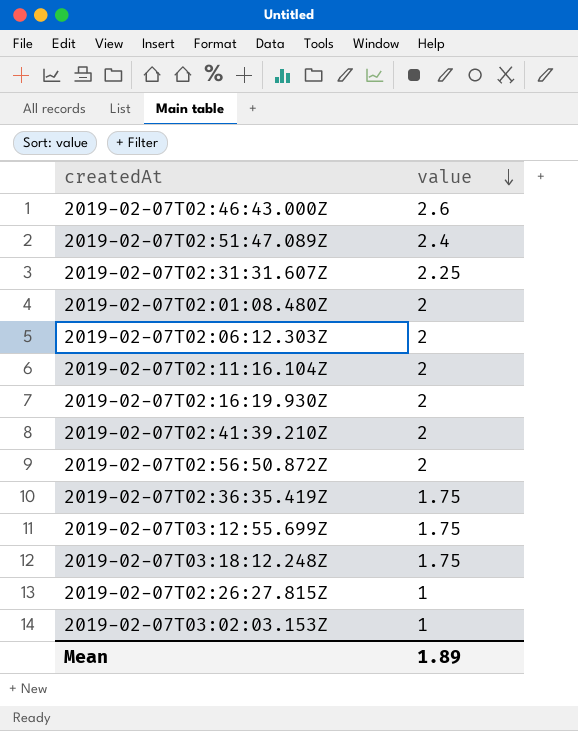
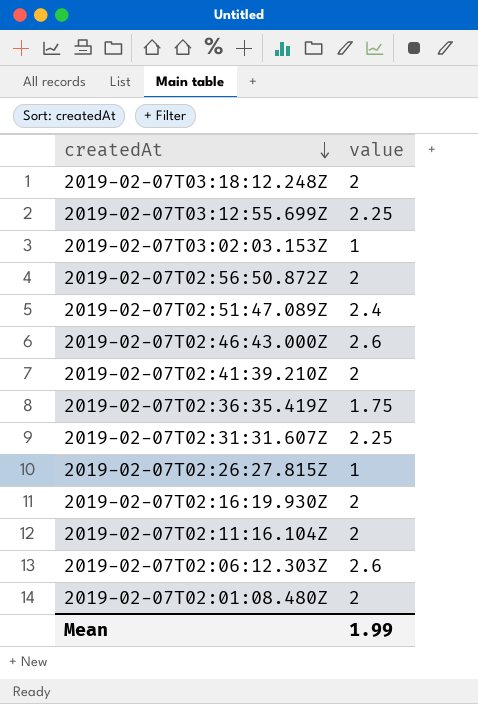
row order: value descending -> createdAt descending
2019-02-07T03:18:12.248Z | value: 1.75 -> 2
2019-02-07T03:12:55.699Z | value: 1.75 -> 2.25
2019-02-07T02:06:12.303Z | value: 2 -> 2.6
Mean | value: 1.89 -> 1.99

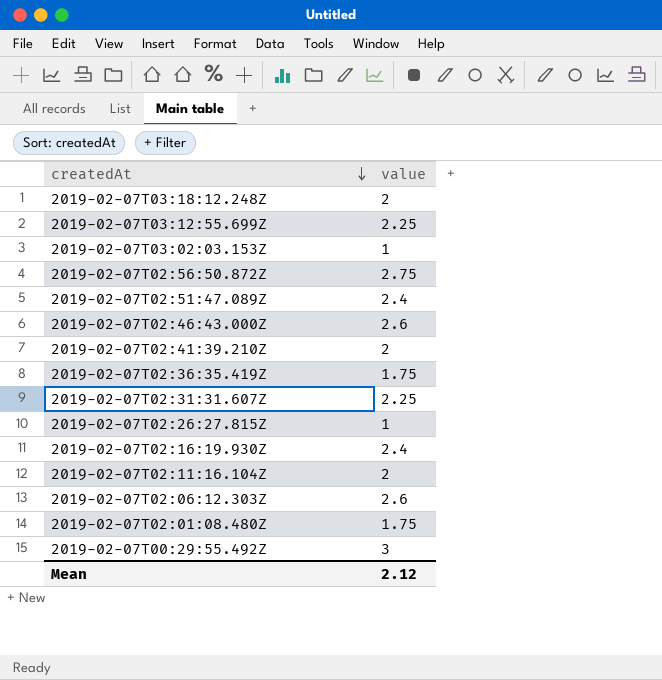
2019-02-07T02:56:50.872Z | value: 2 -> 2.75
2019-02-07T02:16:19.930Z | value: 2 -> 2.4
2019-02-07T02:01:08.480Z | value: 2 -> 1.75
row 2019-02-07T00:29:55.492Z: none -> 3
Mean | value: 1.99 -> 2.12

